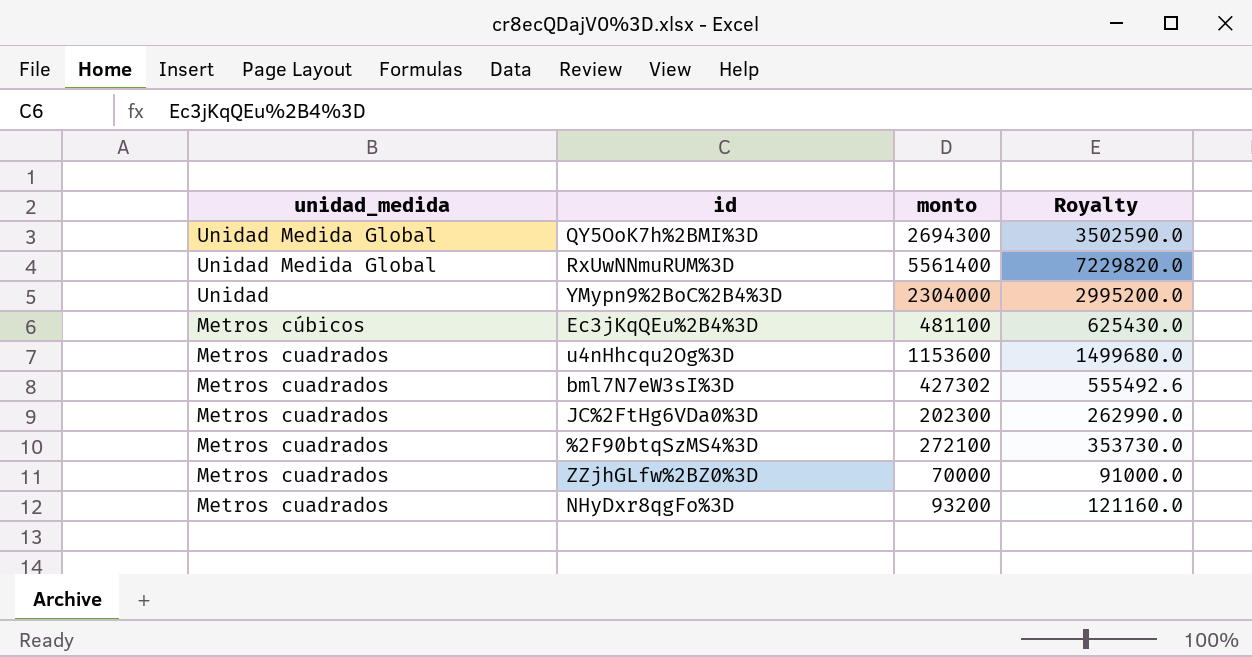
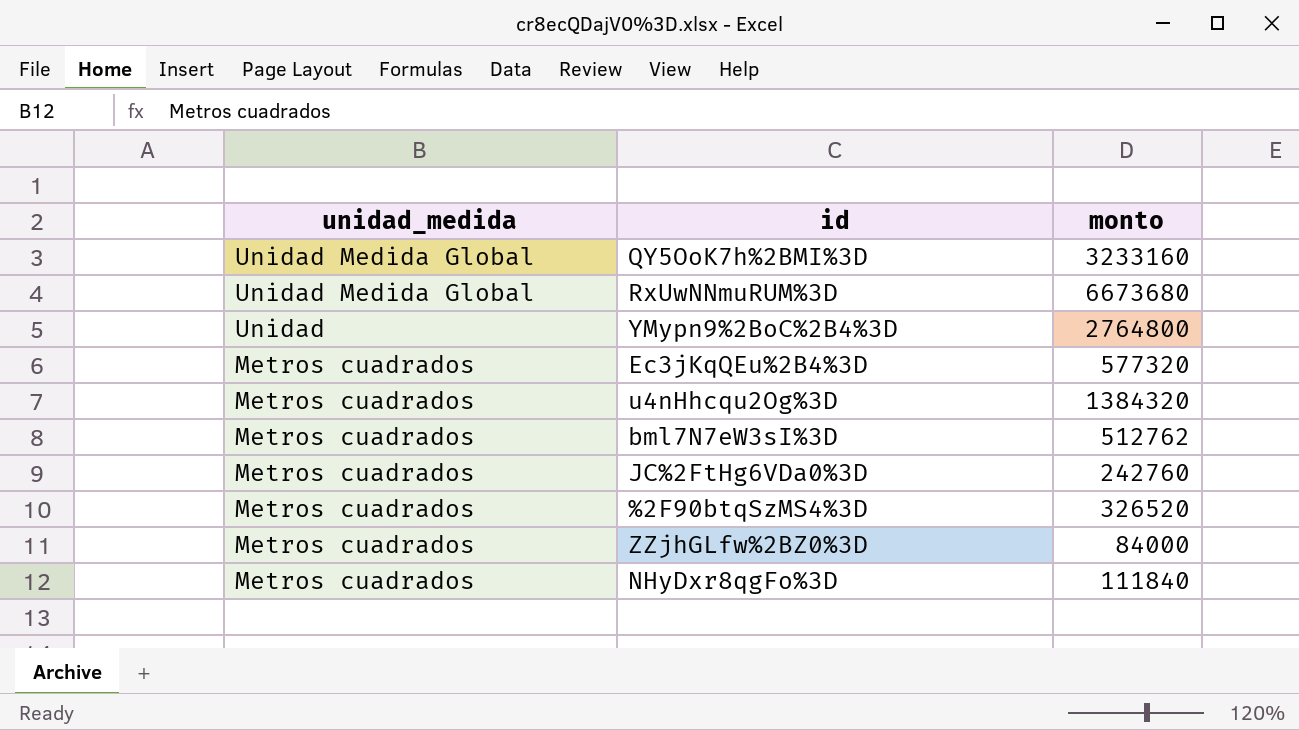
column Royalty | formula: [monto] * 1.3 -> none
QY5OoK7h%2BMI%3D | monto: 2694300 -> 3233160
RxUwNNmuRUM%3D | monto: 5561400 -> 6673680
YMypn9%2BoC%2B4%3D | monto: 2304000 -> 2764800
Ec3jKqQEu%2B4%3D | unidad_medida: Metros cúbicos -> Metros cuadrados
Ec3jKqQEu%2B4%3D | monto: 481100 -> 577320
u4nHhcqu2Og%3D | monto: 1153600 -> 1384320
bml7N7eW3sI%3D | monto: 427302 -> 512762
JC%2FtHg6VDa0%3D | monto: 202300 -> 242760
%2F90btqSzMS4%3D | monto: 272100 -> 326520
ZZjhGLfw%2BZ0%3D | monto: 70000 -> 84000
NHyDxr8qgFo%3D | monto: 93200 -> 111840

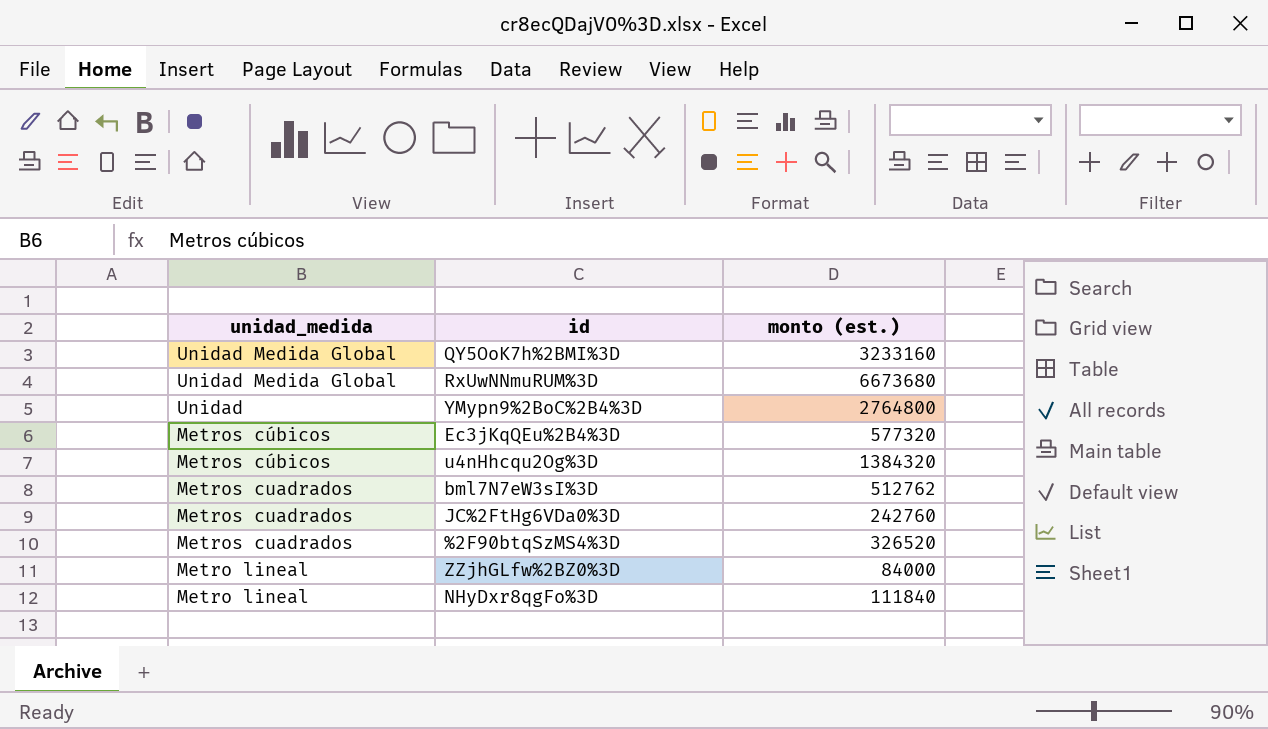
column name: monto -> monto (est.)
Ec3jKqQEu%2B4%3D | unidad_medida: Metros cuadrados -> Metros cúbicos
u4nHhcqu2Og%3D | unidad_medida: Metros cuadrados -> Metros cúbicos
ZZjhGLfw%2BZ0%3D | unidad_medida: Metros cuadrados -> Metro lineal
NHyDxr8qgFo%3D | unidad_medida: Metros cuadrados -> Metro lineal

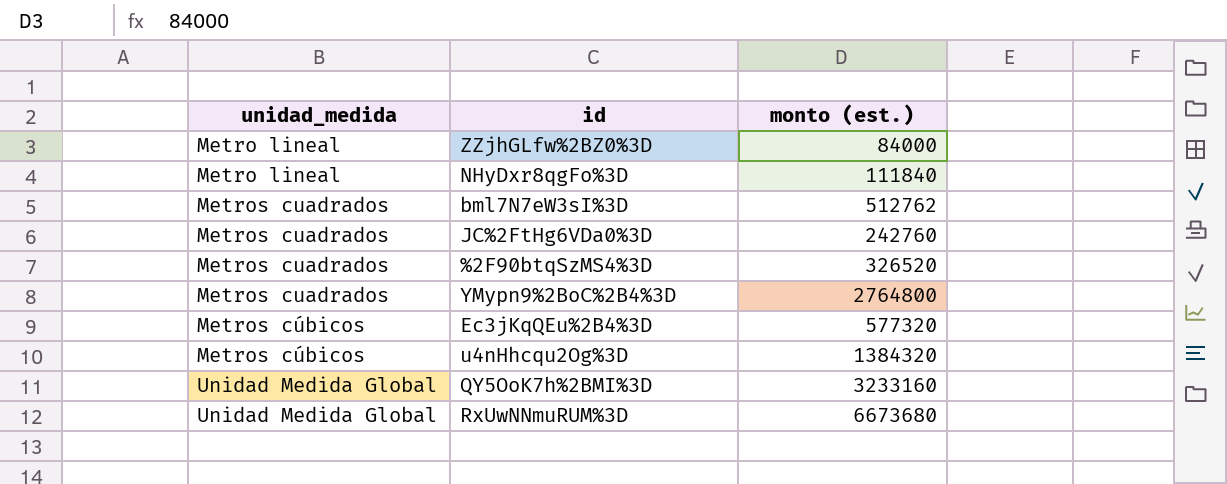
row order: unidad_medida descending -> unidad_medida ascending
YMypn9%2BoC%2B4%3D | unidad_medida: Unidad -> Metros cuadrados

